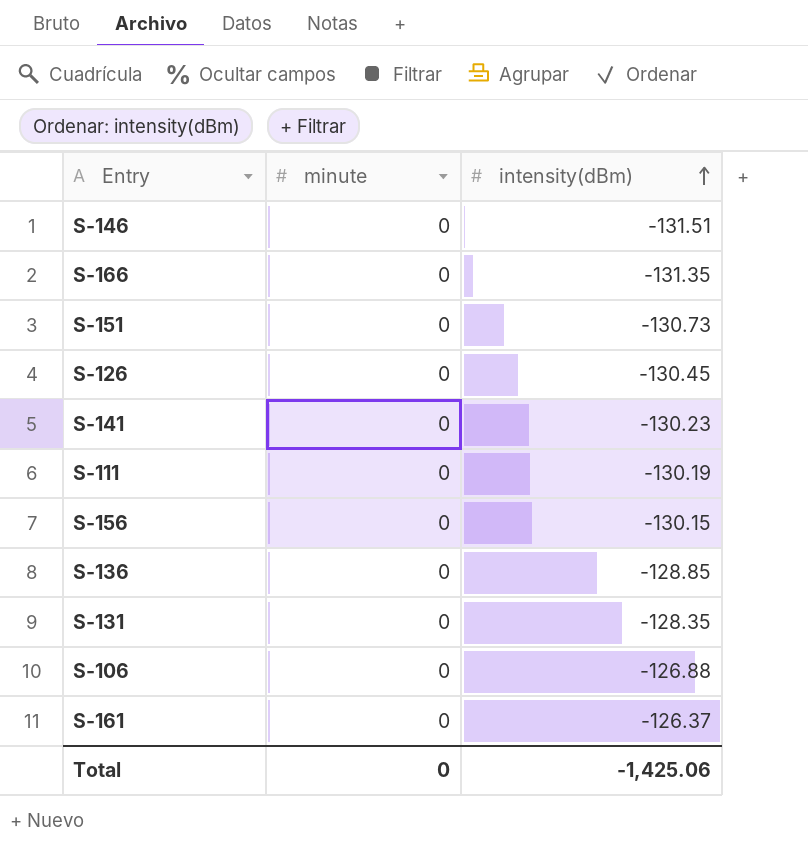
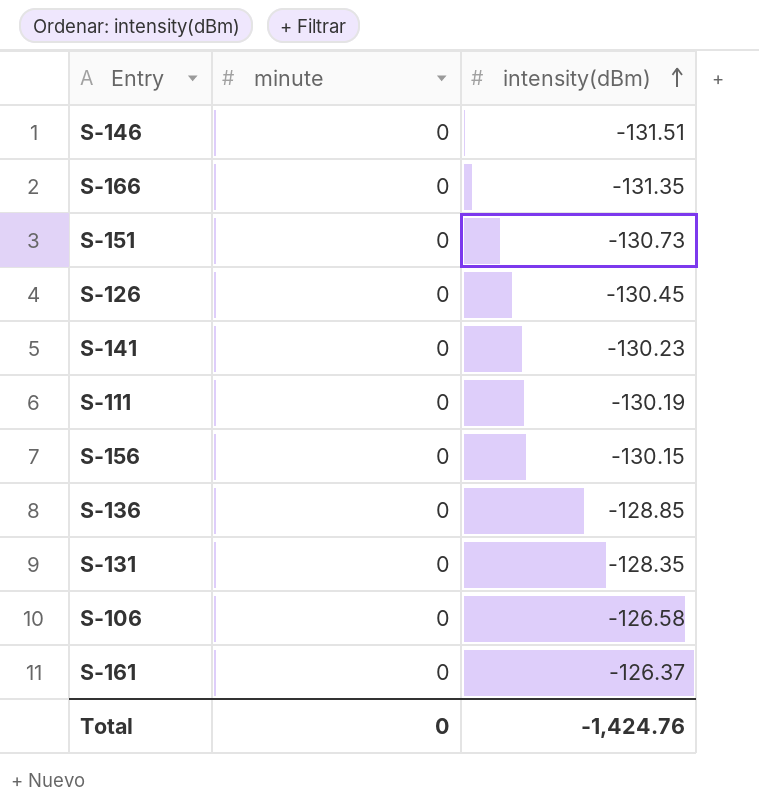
S-106 | intensity(dBm): -126.88 -> -126.58
Total | intensity(dBm): -1,425.06 -> -1,424.76

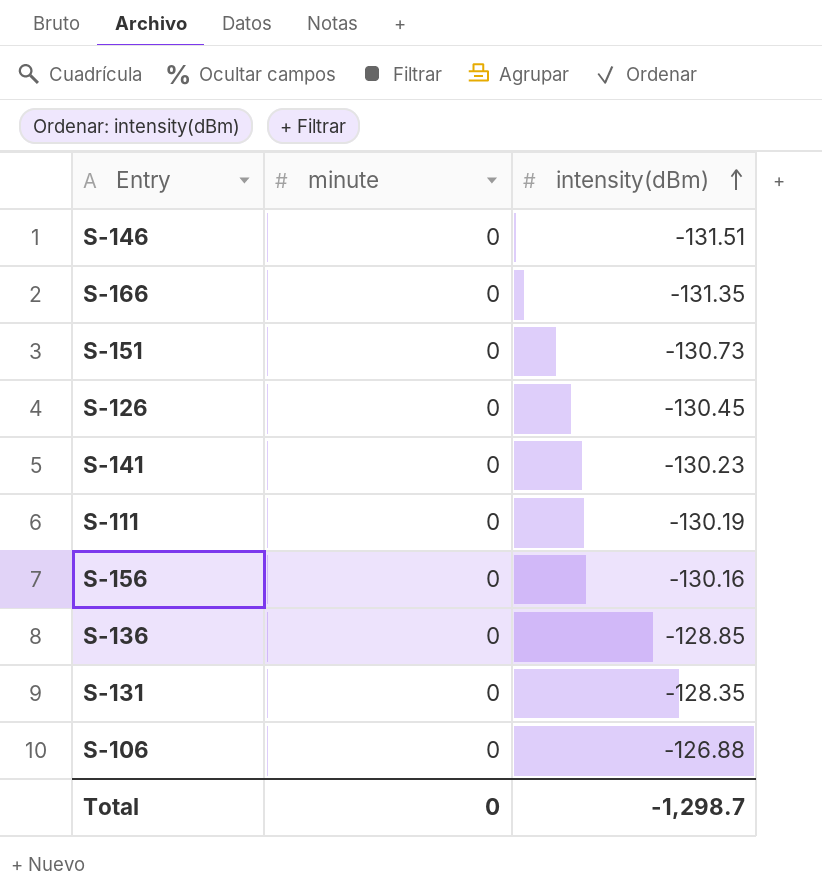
row S-161: 0 | -126.37 -> none
S-156 | intensity(dBm): -130.15 -> -130.16
S-106 | intensity(dBm): -126.58 -> -126.88
Total | intensity(dBm): -1,424.76 -> -1,298.7

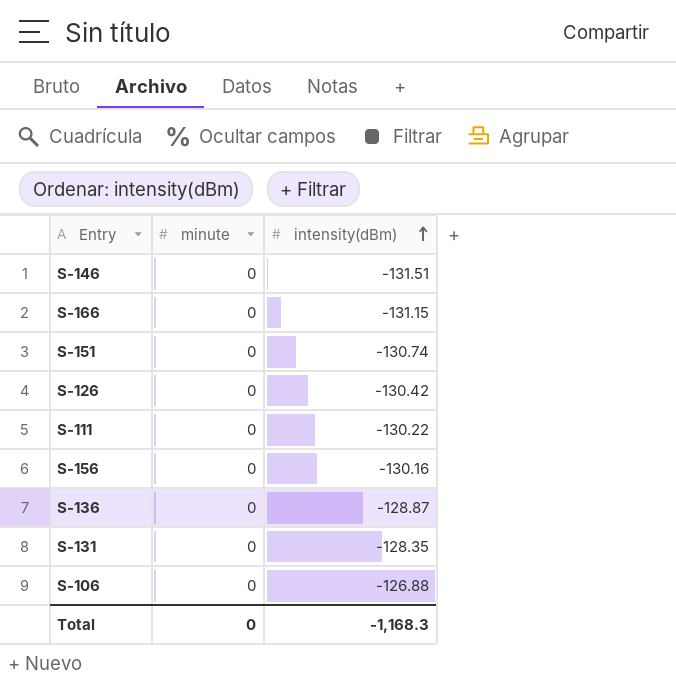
row S-141: 0 | -130.23 -> none
S-166 | intensity(dBm): -131.35 -> -131.15
S-151 | intensity(dBm): -130.73 -> -130.74
S-126 | intensity(dBm): -130.45 -> -130.42
S-111 | intensity(dBm): -130.19 -> -130.22
S-136 | intensity(dBm): -128.85 -> -128.87
Total | intensity(dBm): -1,298.7 -> -1,168.3

